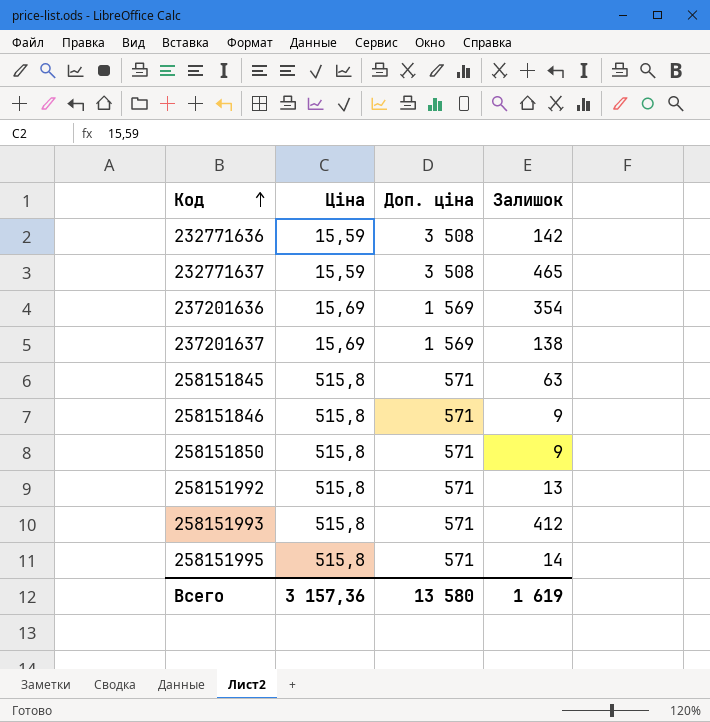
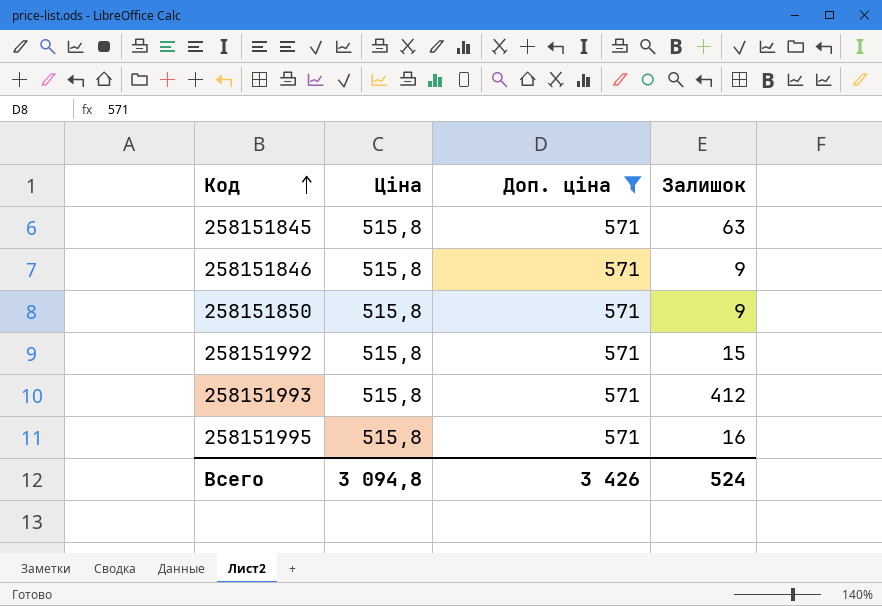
filter: none -> Доп. ціна = 571
258151992 | Залишок: 13 -> 15
258151995 | Залишок: 14 -> 16
Всего | Ціна: 3 157,36 -> 3 094,8
Всего | Доп. ціна: 13 580 -> 3 426
Всего | Залишок: 1 619 -> 524

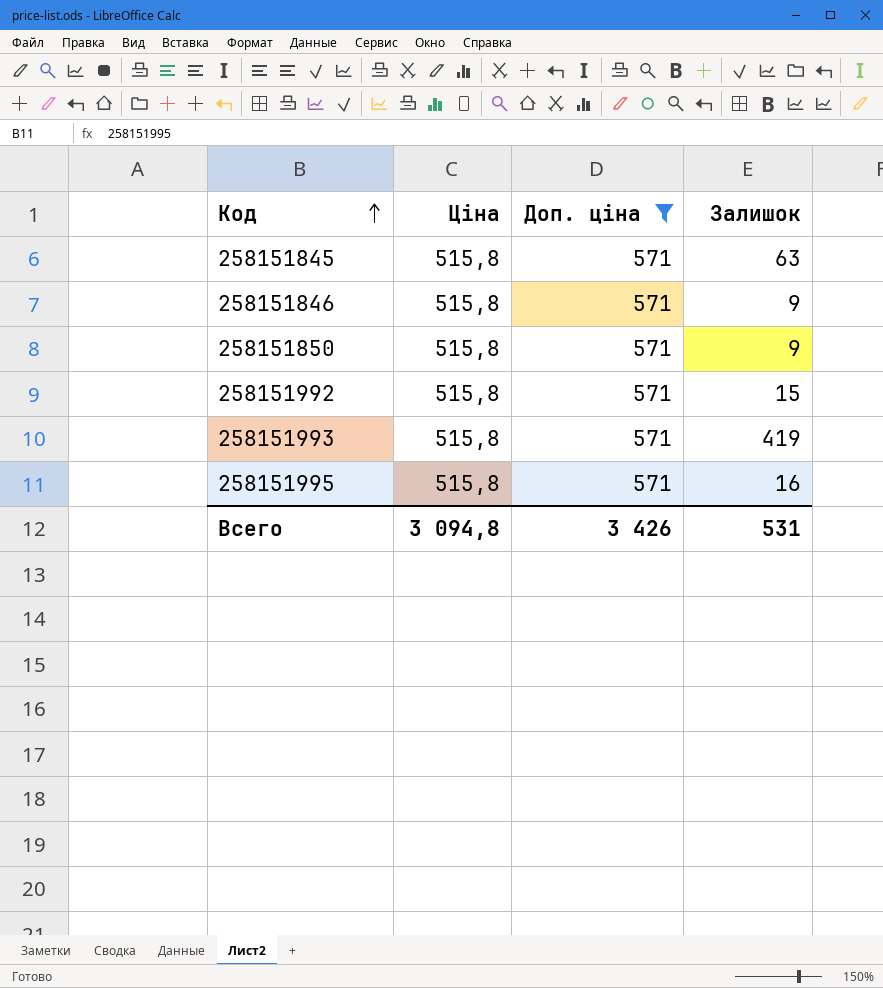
258151993 | Залишок: 412 -> 419
Всего | Залишок: 524 -> 531

